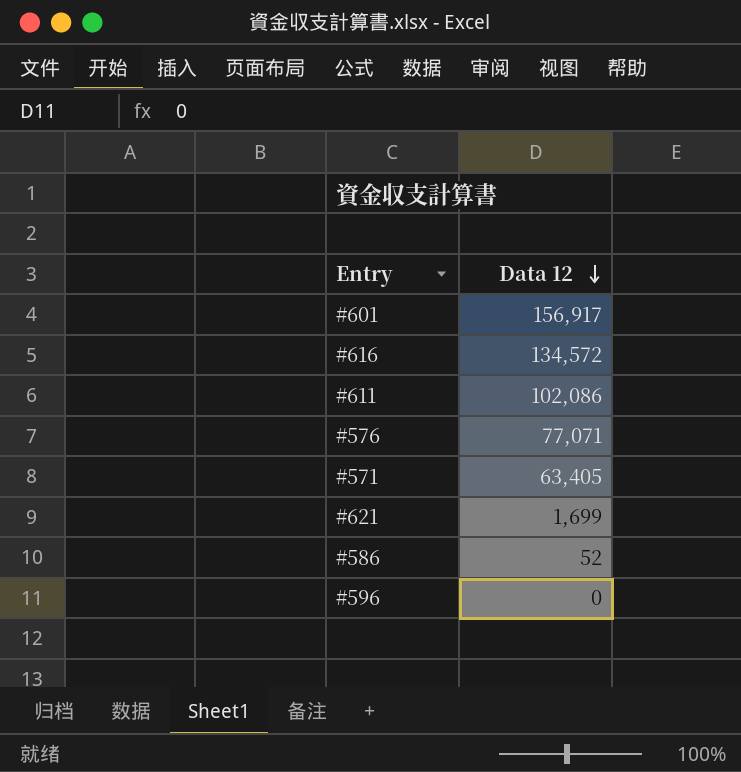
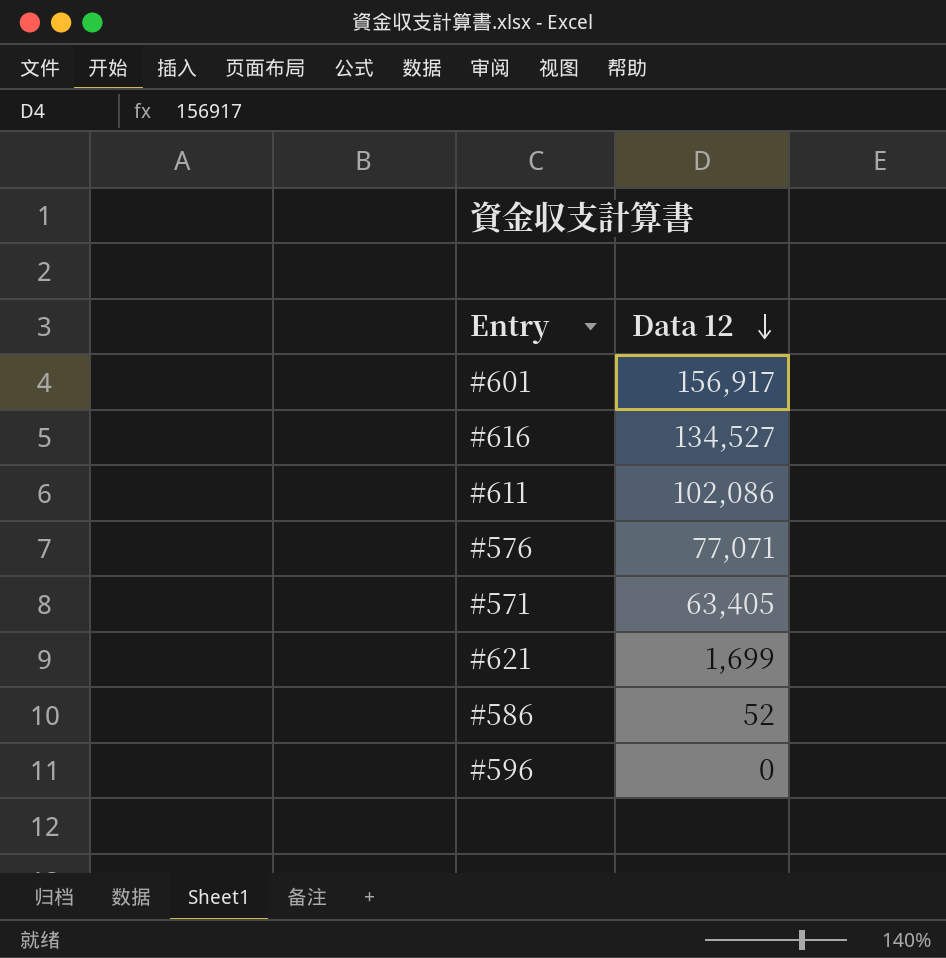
#616 | Data 12: 134,572 -> 134,527

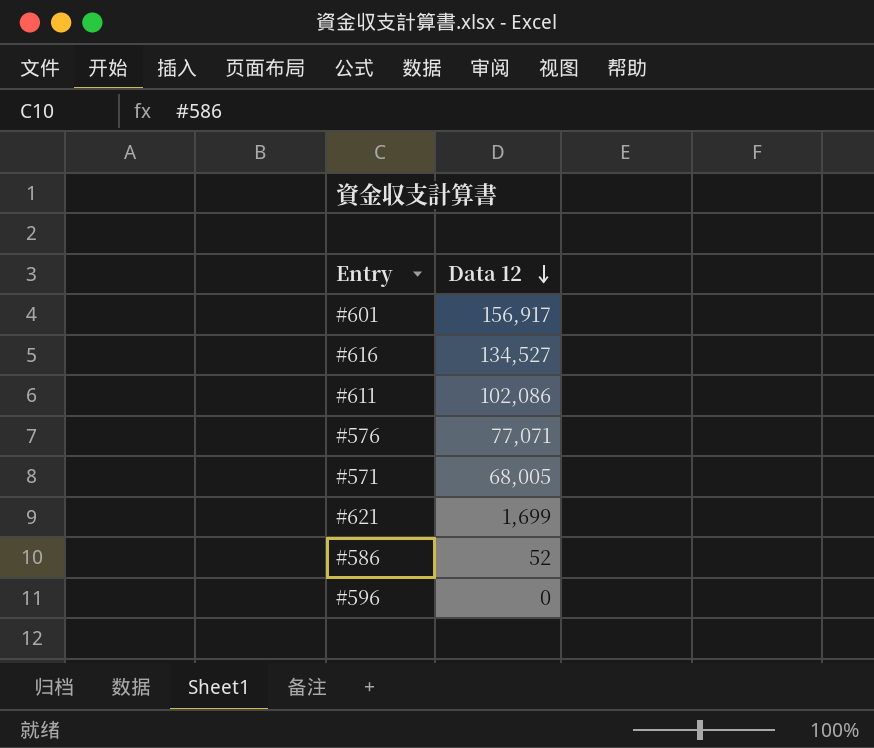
#571 | Data 12: 63,405 -> 68,005

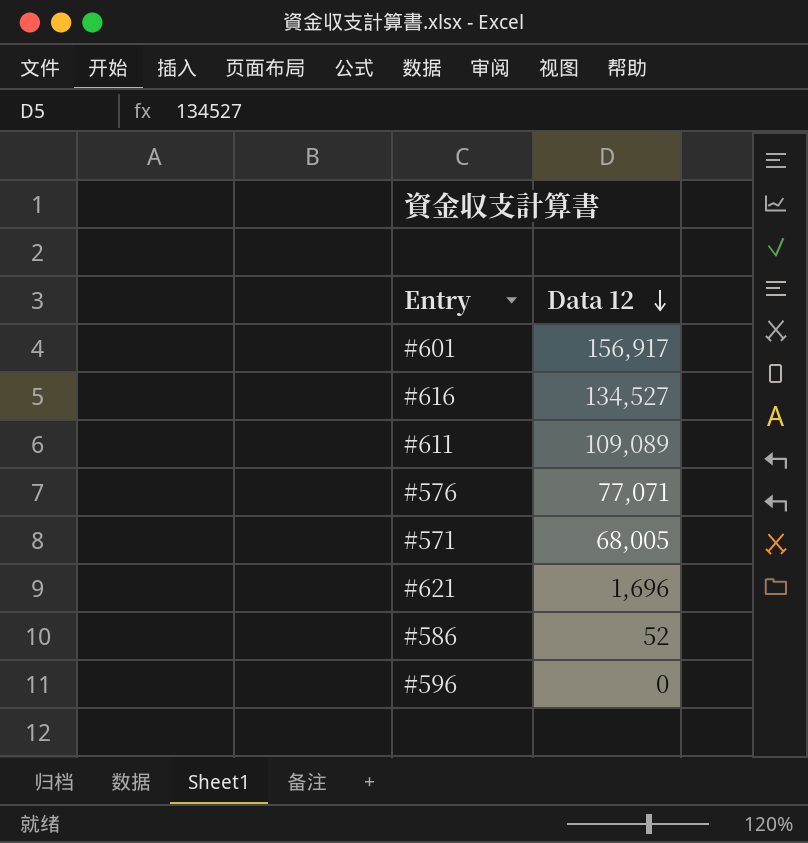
#611 | Data 12: 102,086 -> 109,089
#621 | Data 12: 1,699 -> 1,696

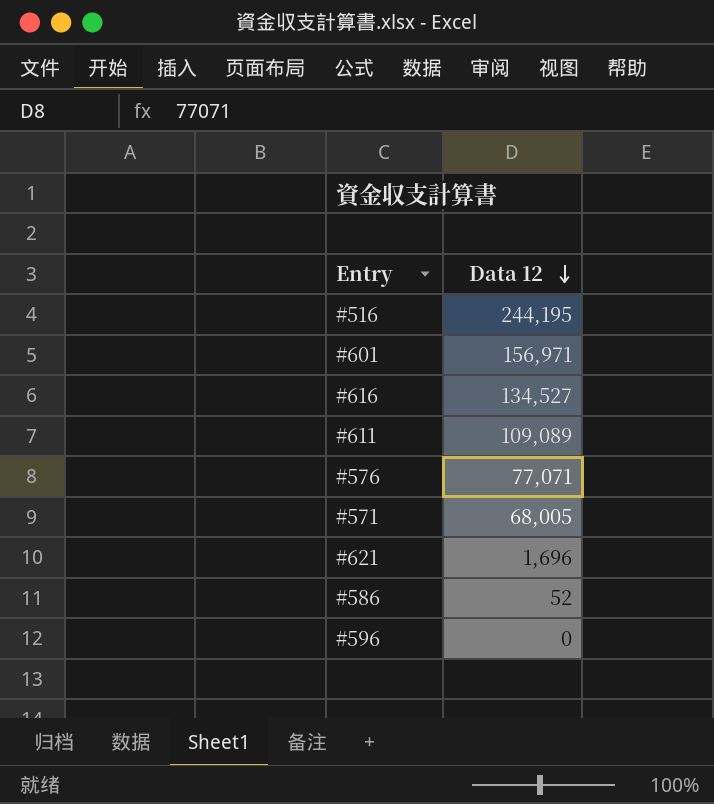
row #516: none -> 244,195
#601 | Data 12: 156,917 -> 156,971

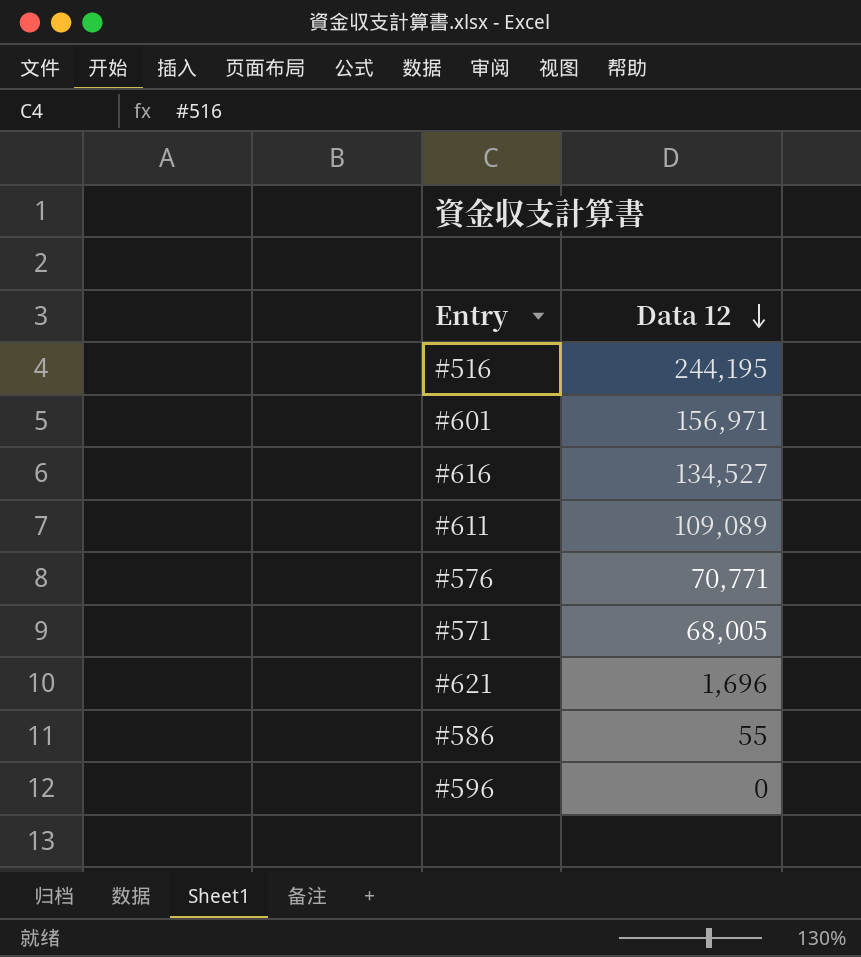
#576 | Data 12: 77,071 -> 70,771
#586 | Data 12: 52 -> 55

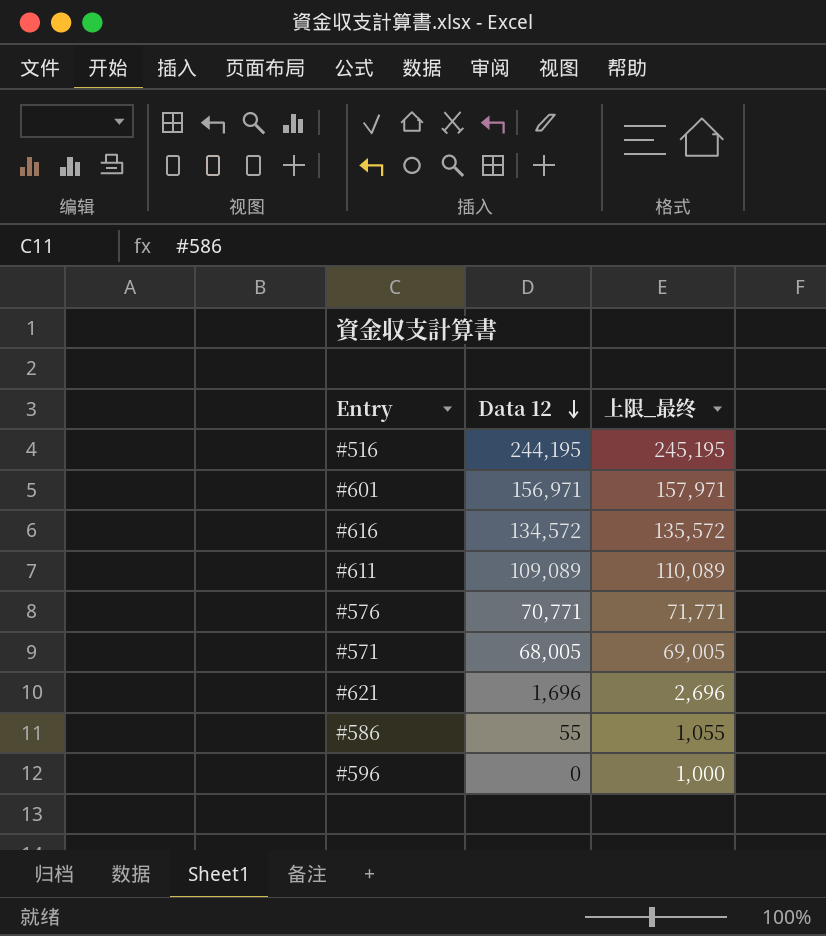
column 上限_最终 | formula: none -> [Data 12] + 1000
#616 | Data 12: 134,527 -> 134,572

